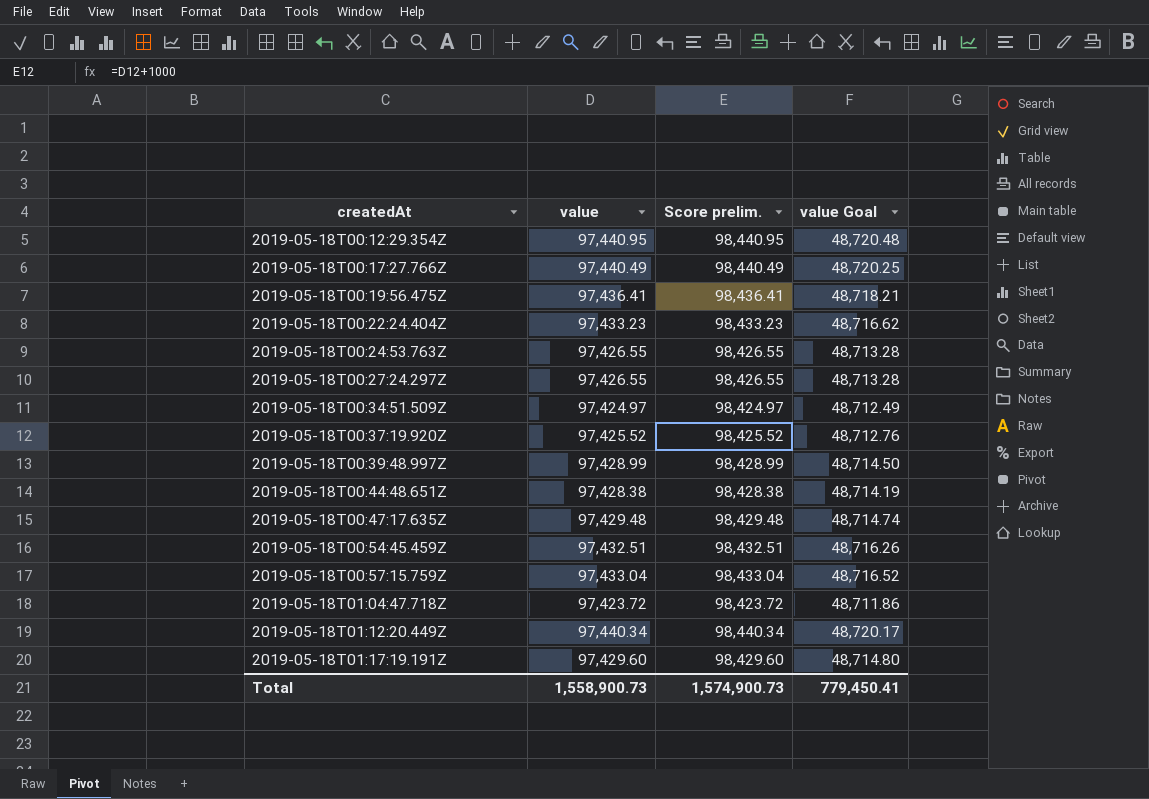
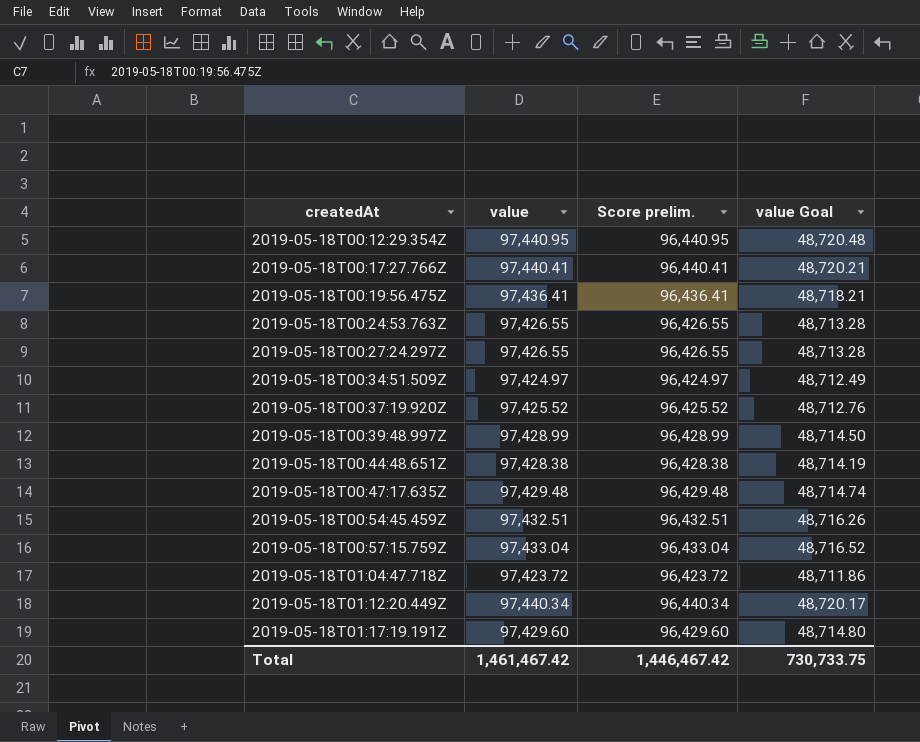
column Score prelim. | formula: [value] + 1000 -> [value] - 1000
row 2019-05-18T00:22:24.404Z: 97,433.23 | 98,433.23 | 48,716.62 -> none
2019-05-18T00:17:27.766Z | value: 97,440.49 -> 97,440.41
2019-05-18T00:17:27.766Z | value Goal: 48,720.25 -> 48,720.21
Total | value: 1,558,900.73 -> 1,461,467.42
Total | Score prelim.: 1,574,900.73 -> 1,446,467.42
Total | value Goal: 779,450.41 -> 730,733.75

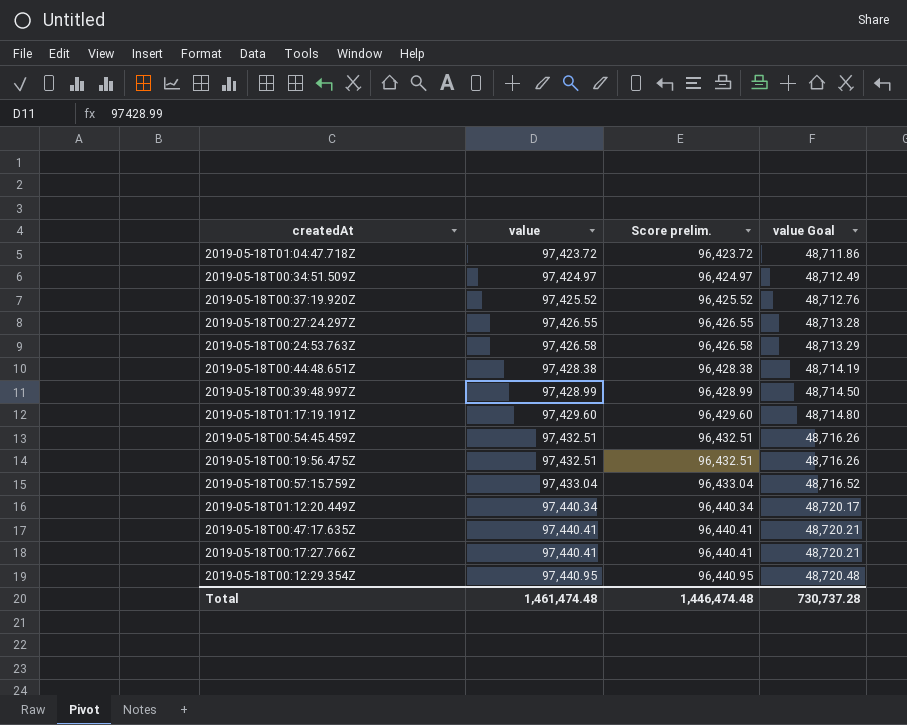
row order: createdAt ascending -> value ascending
2019-05-18T00:24:53.763Z | value: 97,426.55 -> 97,426.58
2019-05-18T00:24:53.763Z | Score prelim.: 96,426.55 -> 96,426.58
2019-05-18T00:24:53.763Z | value Goal: 48,713.28 -> 48,713.29
2019-05-18T00:19:56.475Z | value: 97,436.41 -> 97,432.51
2019-05-18T00:19:56.475Z | Score prelim.: 96,436.41 -> 96,432.51
2019-05-18T00:19:56.475Z | value Goal: 48,718.21 -> 48,716.26
2019-05-18T00:47:17.635Z | value: 97,429.48 -> 97,440.41
2019-05-18T00:47:17.635Z | Score prelim.: 96,429.48 -> 96,440.41
2019-05-18T00:47:17.635Z | value Goal: 48,714.74 -> 48,720.21
Total | value: 1,461,467.42 -> 1,461,474.48
Total | Score prelim.: 1,446,467.42 -> 1,446,474.48
Total | value Goal: 730,733.75 -> 730,737.28

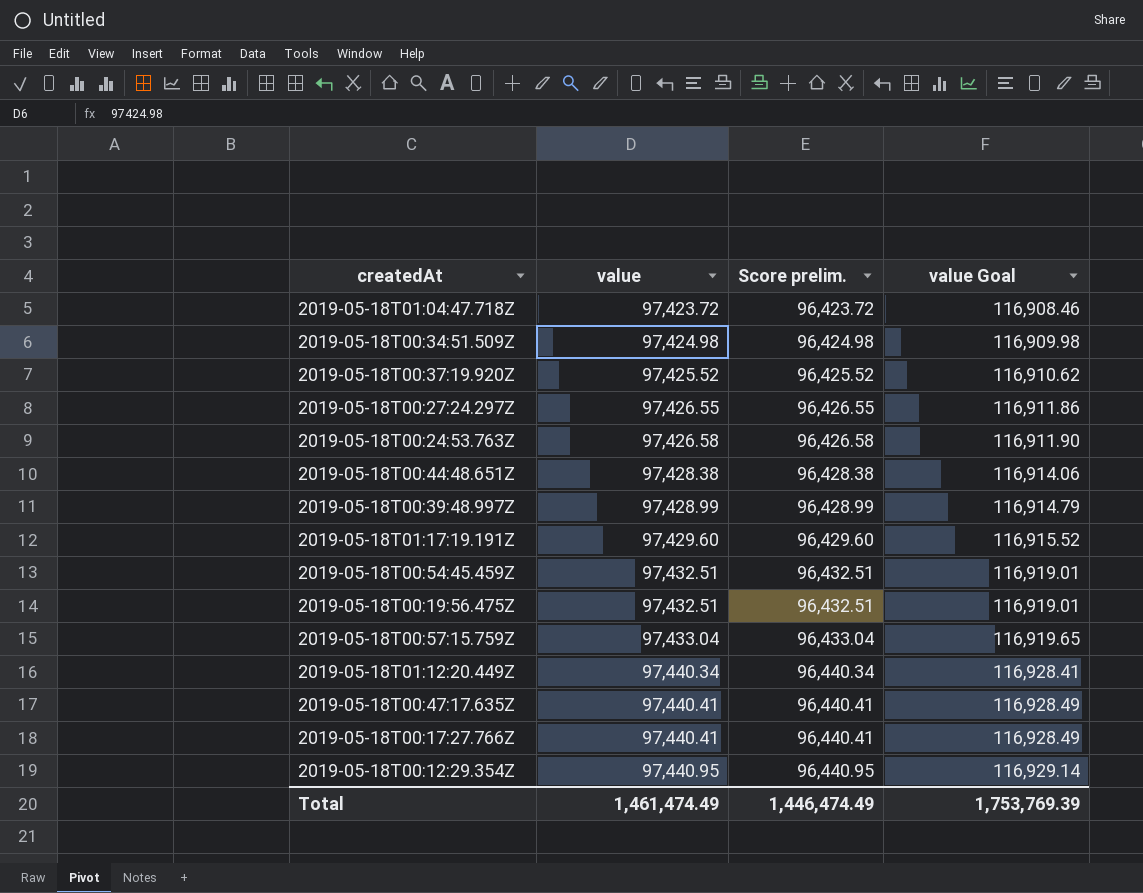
column value Goal | formula: [value] * 0.5 -> [value] * 1.2
2019-05-18T00:34:51.509Z | value: 97,424.97 -> 97,424.98
2019-05-18T00:34:51.509Z | Score prelim.: 96,424.97 -> 96,424.98
Total | value: 1,461,474.48 -> 1,461,474.49
Total | Score prelim.: 1,446,474.48 -> 1,446,474.49
Total | value Goal: 730,737.28 -> 1,753,769.39

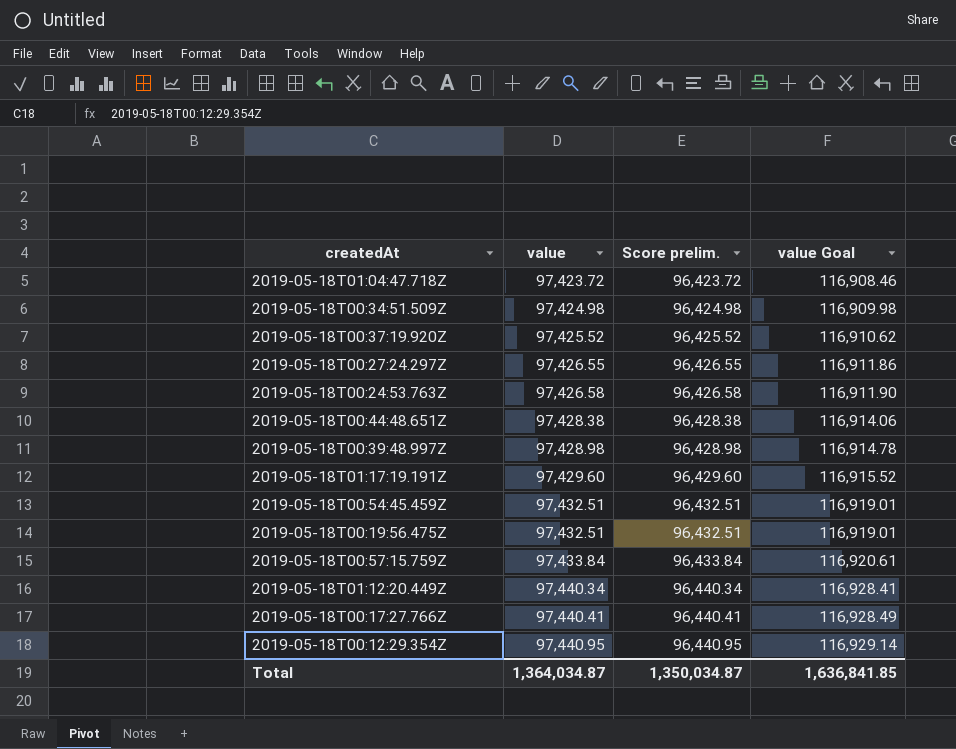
row 2019-05-18T00:47:17.635Z: 97,440.41 | 96,440.41 | 116,928.49 -> none
2019-05-18T00:39:48.997Z | value: 97,428.99 -> 97,428.98
2019-05-18T00:39:48.997Z | Score prelim.: 96,428.99 -> 96,428.98
2019-05-18T00:39:48.997Z | value Goal: 116,914.79 -> 116,914.78
2019-05-18T00:57:15.759Z | value: 97,433.04 -> 97,433.84
2019-05-18T00:57:15.759Z | Score prelim.: 96,433.04 -> 96,433.84
2019-05-18T00:57:15.759Z | value Goal: 116,919.65 -> 116,920.61
Total | value: 1,461,474.49 -> 1,364,034.87
Total | Score prelim.: 1,446,474.49 -> 1,350,034.87
Total | value Goal: 1,753,769.39 -> 1,636,841.85

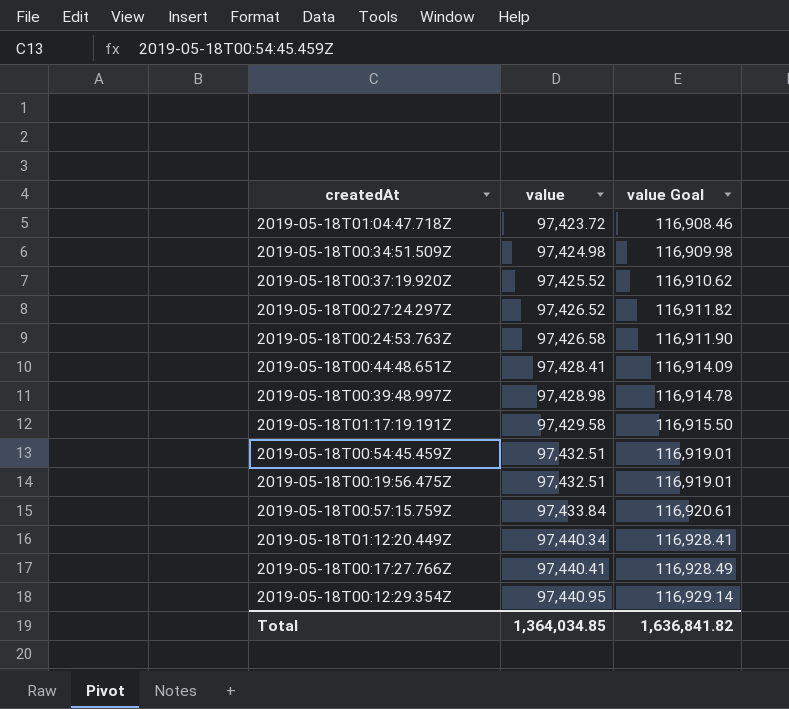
column Score prelim. | formula: [value] - 1000 -> none
2019-05-18T00:27:24.297Z | value: 97,426.55 -> 97,426.52
2019-05-18T00:27:24.297Z | value Goal: 116,911.86 -> 116,911.82
2019-05-18T00:44:48.651Z | value: 97,428.38 -> 97,428.41
2019-05-18T00:44:48.651Z | value Goal: 116,914.06 -> 116,914.09
2019-05-18T01:17:19.191Z | value: 97,429.60 -> 97,429.58
2019-05-18T01:17:19.191Z | value Goal: 116,915.52 -> 116,915.50
Total | value: 1,364,034.87 -> 1,364,034.85
Total | value Goal: 1,636,841.85 -> 1,636,841.82

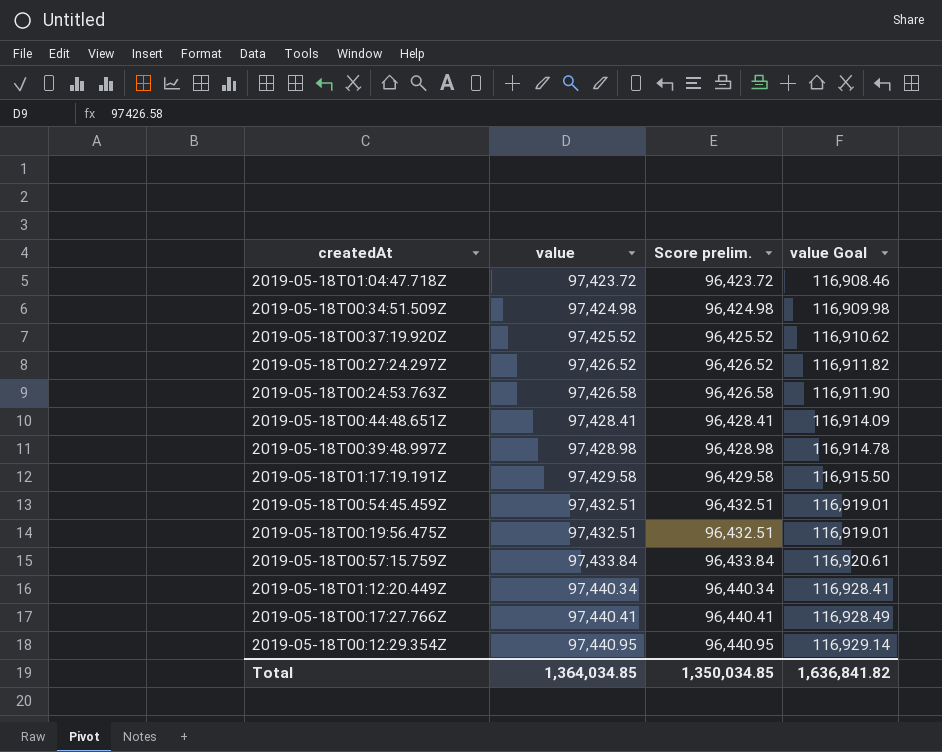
column Score prelim. | formula: none -> [value] - 1000

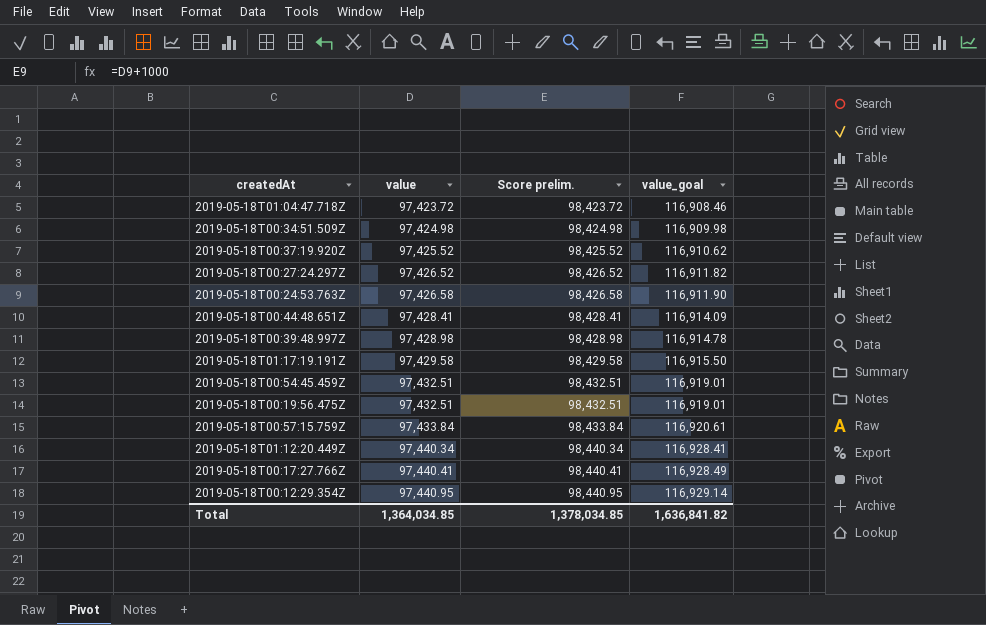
column Score prelim. | formula: [value] - 1000 -> [value] + 1000
column name: value Goal -> value_goal
Total | Score prelim.: 1,350,034.85 -> 1,378,034.85

